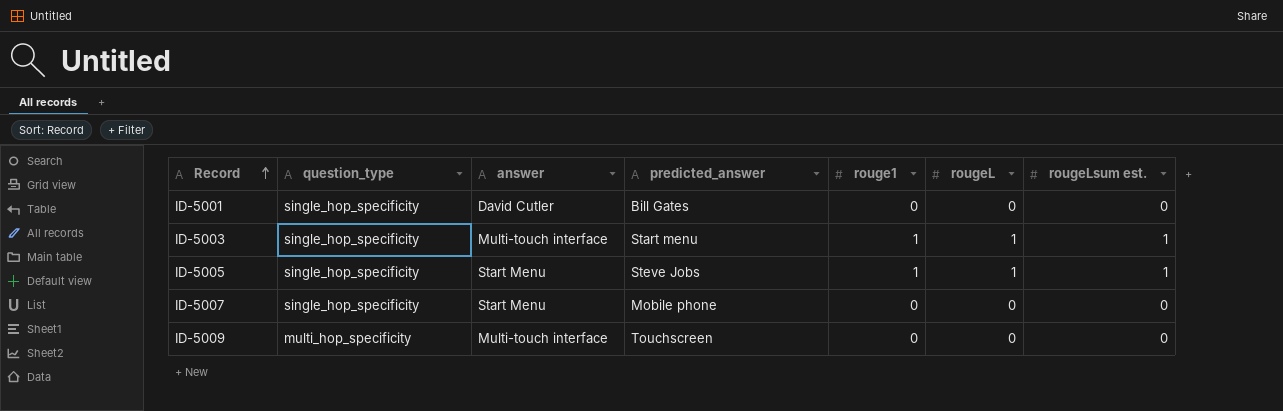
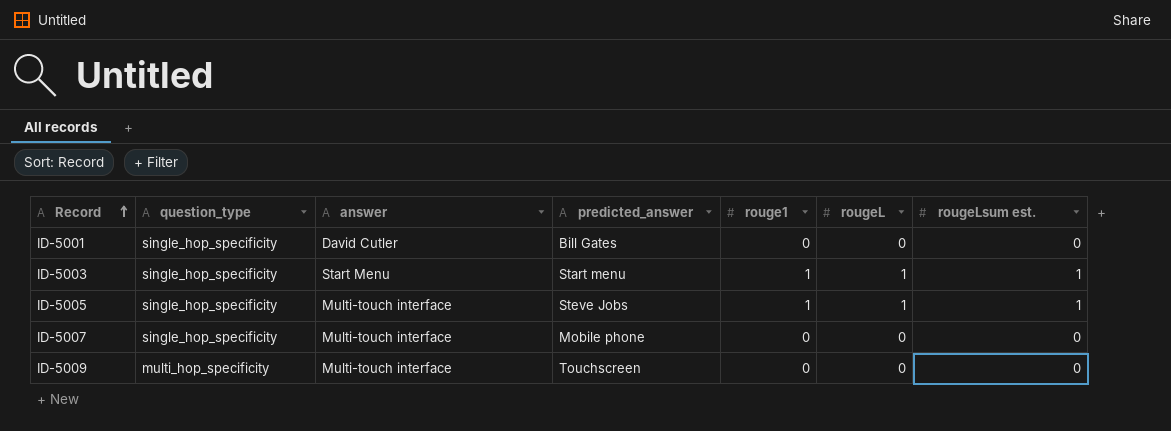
ID-5003 | answer: Multi-touch interface -> Start Menu
ID-5005 | answer: Start Menu -> Multi-touch interface
ID-5007 | answer: Start Menu -> Multi-touch interface

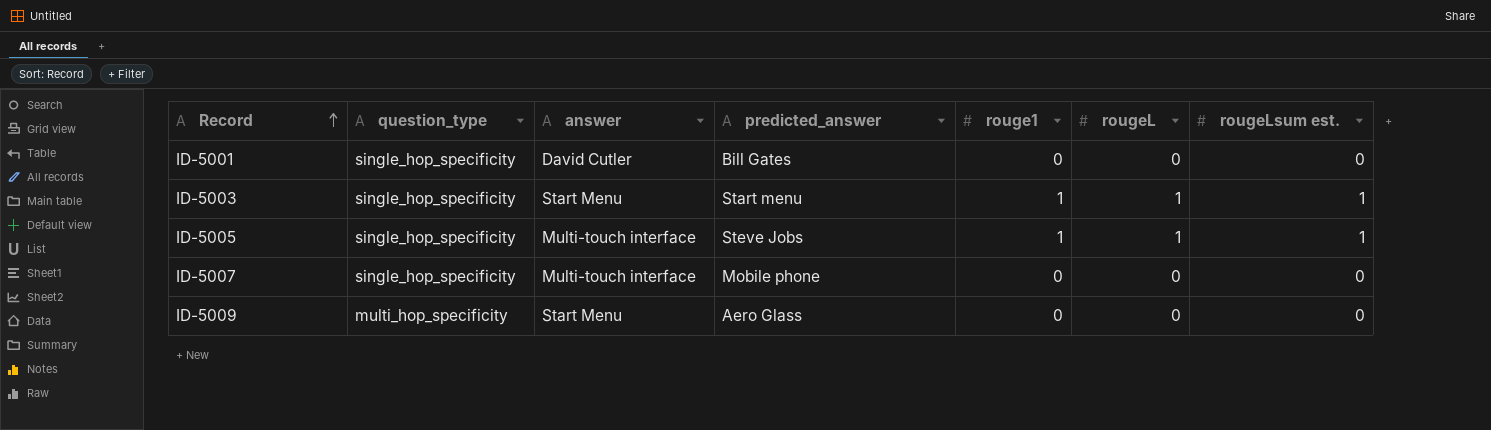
ID-5009 | answer: Multi-touch interface -> Start Menu
ID-5009 | predicted_answer: Touchscreen -> Aero Glass

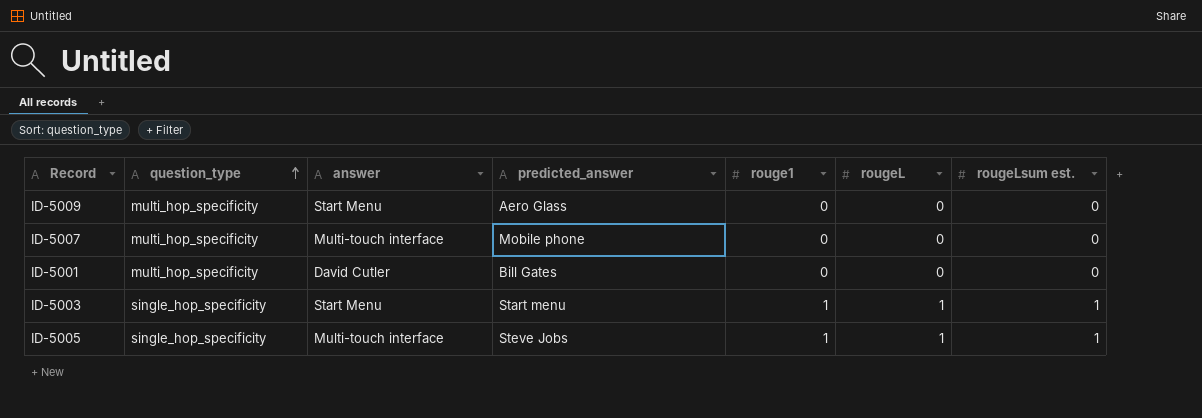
row order: Record ascending -> question_type ascending
ID-5007 | question_type: single_hop_specificity -> multi_hop_specificity
ID-5001 | question_type: single_hop_specificity -> multi_hop_specificity

